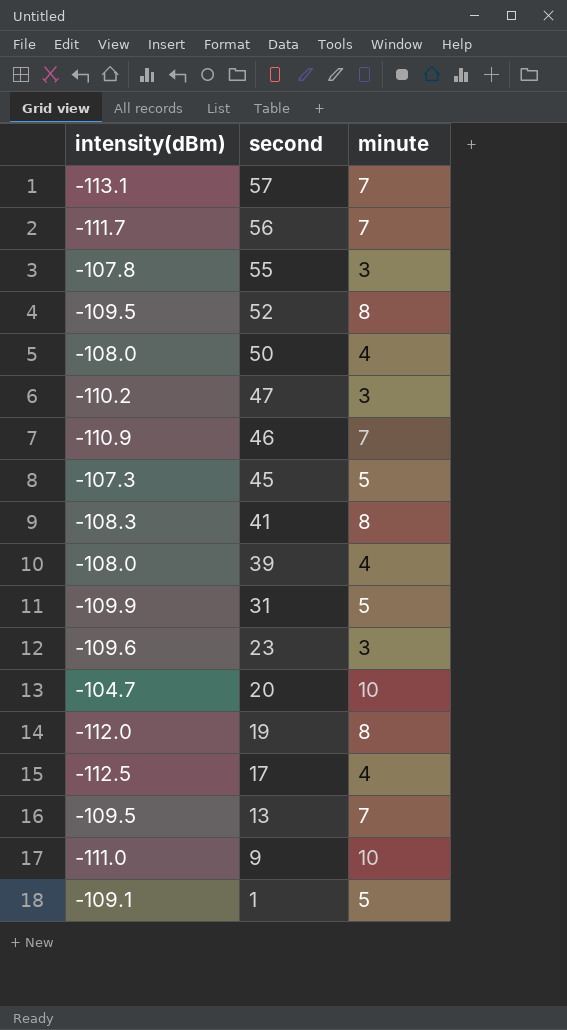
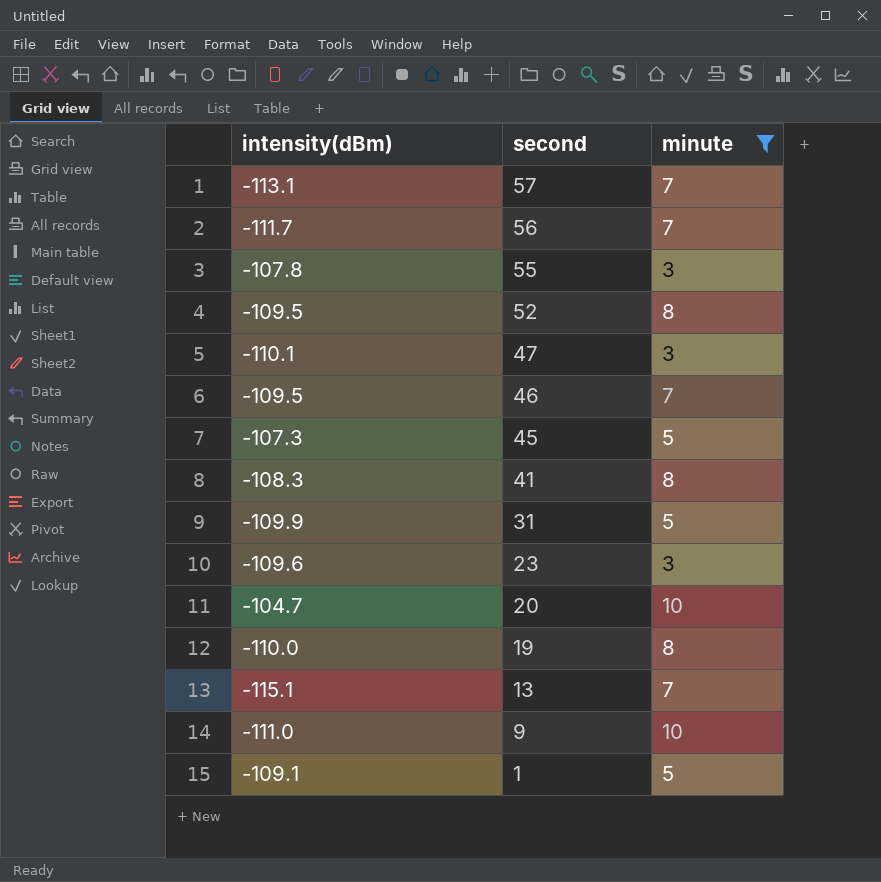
filter: none -> minute != 4
47 | intensity(dBm): -110.2 -> -110.1
46 | intensity(dBm): -110.9 -> -109.5
19 | intensity(dBm): -112.0 -> -110.0
13 | intensity(dBm): -109.5 -> -115.1

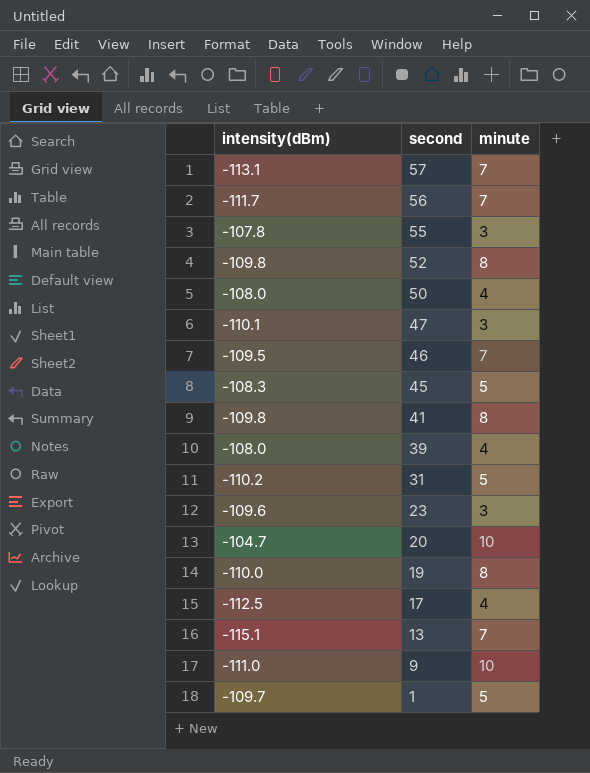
filter: minute != 4 -> none
52 | intensity(dBm): -109.5 -> -109.8
45 | intensity(dBm): -107.3 -> -108.3
41 | intensity(dBm): -108.3 -> -109.8
31 | intensity(dBm): -109.9 -> -110.2
1 | intensity(dBm): -109.1 -> -109.7

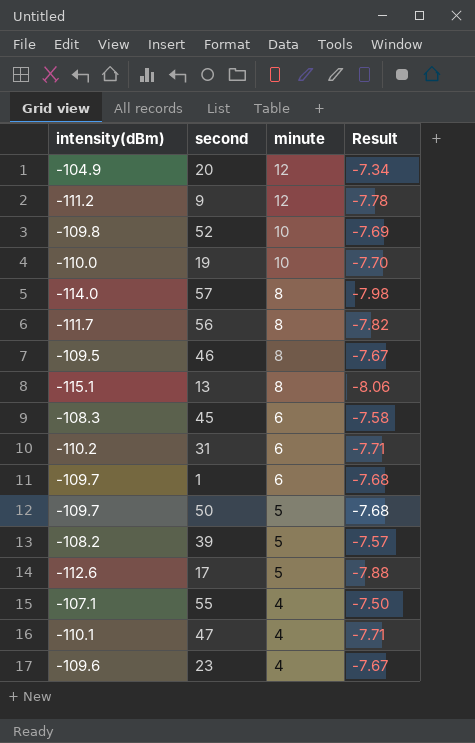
row order: second descending -> minute descending
column Result | formula: none -> [intensity(dBm)] * 0.07
row 41: -109.8 | 8 -> none
20 | intensity(dBm): -104.7 -> -104.9
20 | minute: 10 -> 12
9 | intensity(dBm): -111.0 -> -111.2
9 | minute: 10 -> 12
52 | minute: 8 -> 10
19 | minute: 8 -> 10
57 | intensity(dBm): -113.1 -> -114.0
57 | minute: 7 -> 8
56 | minute: 7 -> 8
46 | minute: 7 -> 8
13 | minute: 7 -> 8
45 | minute: 5 -> 6
31 | minute: 5 -> 6
1 | minute: 5 -> 6
50 | intensity(dBm): -108.0 -> -109.7
50 | minute: 4 -> 5
39 | intensity(dBm): -108.0 -> -108.2
39 | minute: 4 -> 5
17 | intensity(dBm): -112.5 -> -112.6
17 | minute: 4 -> 5
55 | intensity(dBm): -107.8 -> -107.1
55 | minute: 3 -> 4
47 | minute: 3 -> 4
23 | minute: 3 -> 4

